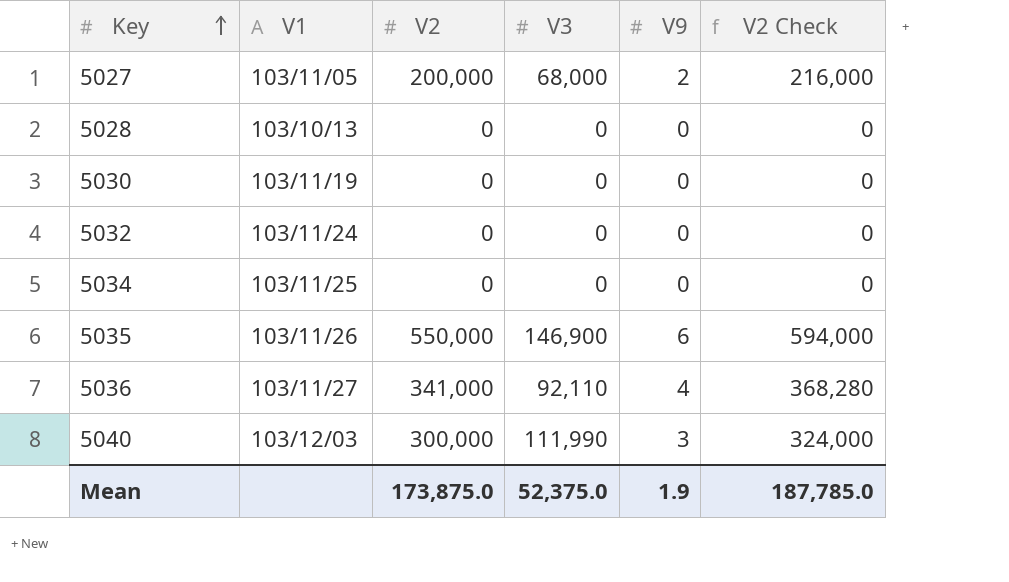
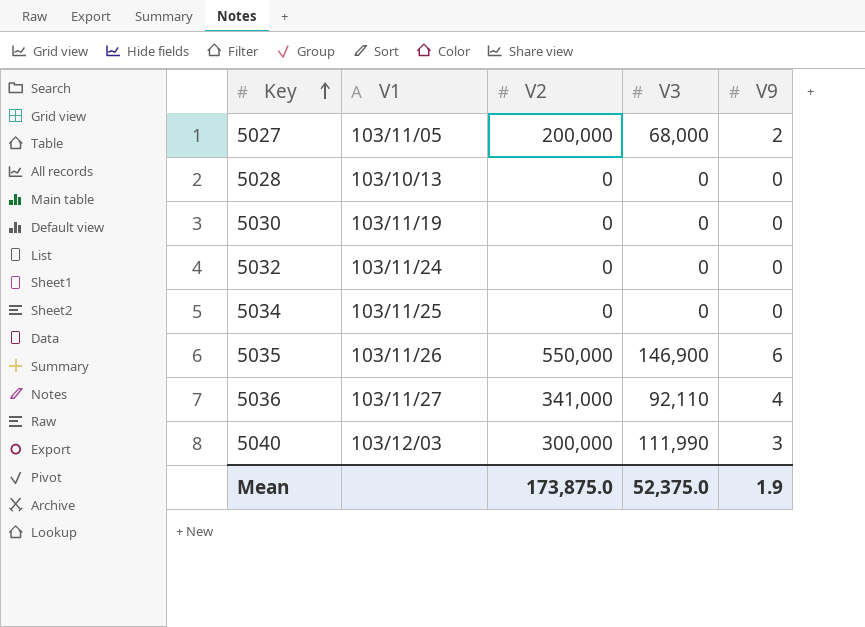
column V2 Check | formula: [V2] * 1.08 -> none

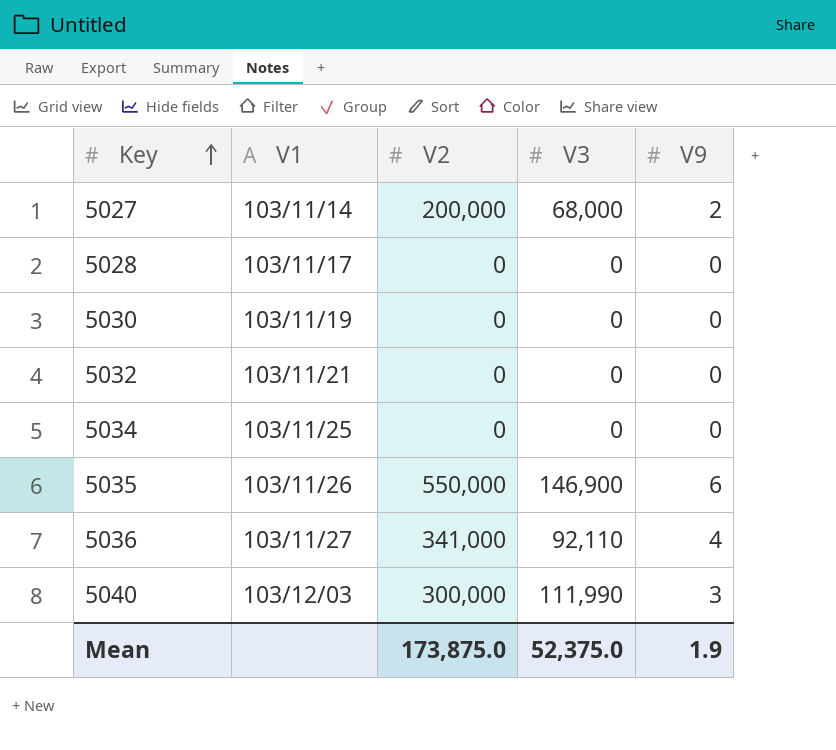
5027 | V1: 103/11/05 -> 103/11/14
5028 | V1: 103/10/13 -> 103/11/17
5032 | V1: 103/11/24 -> 103/11/21

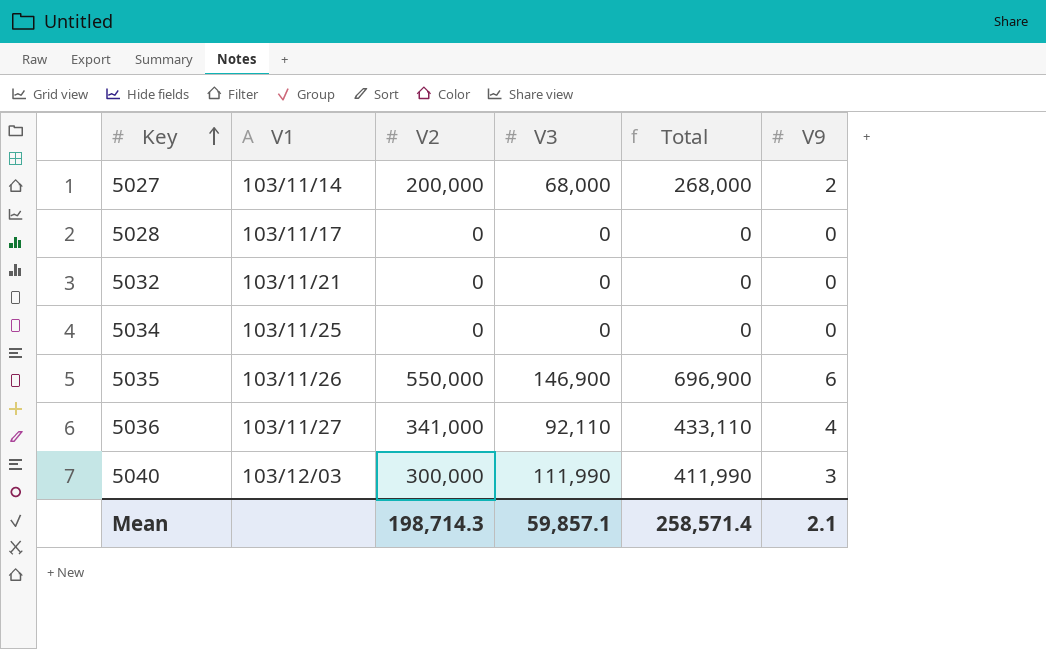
column Total | formula: none -> [V2] + [V3]
row 5030: 103/11/19 | 0 | 0 | 0 -> none
Mean | V2: 173,875.0 -> 198,714.3
Mean | V3: 52,375.0 -> 59,857.1
Mean | V9: 1.9 -> 2.1

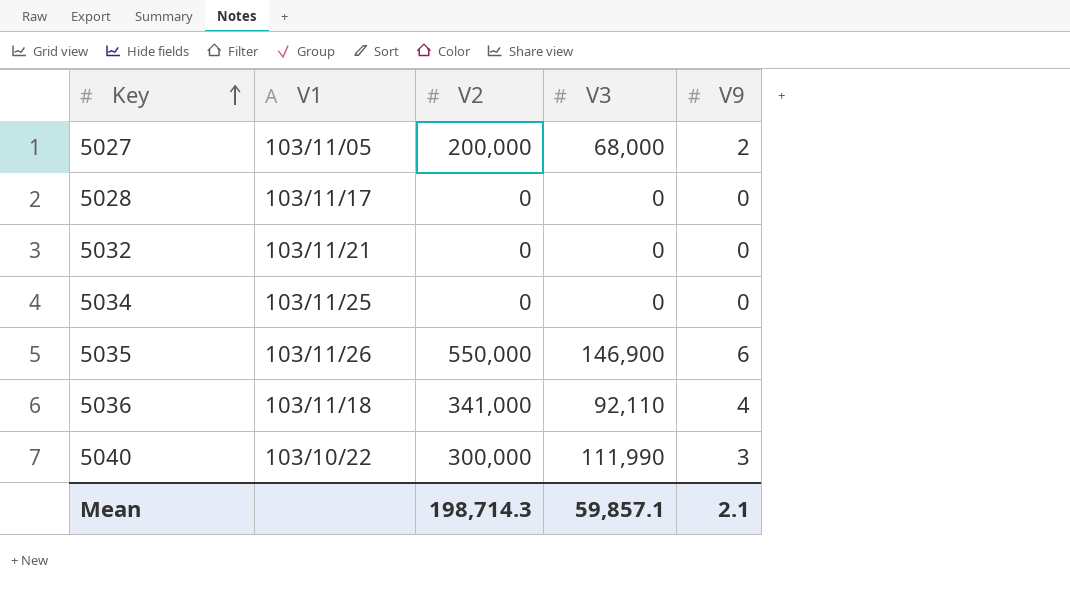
column Total | formula: [V2] + [V3] -> none
5027 | V1: 103/11/14 -> 103/11/05
5036 | V1: 103/11/27 -> 103/11/18
5040 | V1: 103/12/03 -> 103/10/22

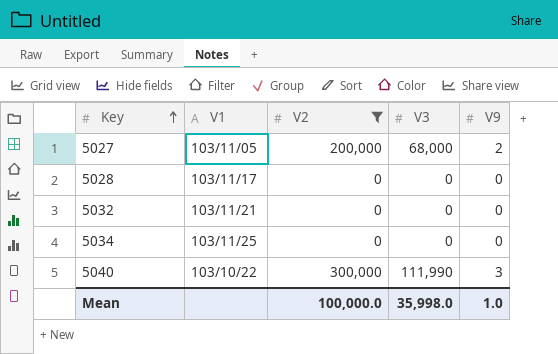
filter: none -> V2 <= 300,000
Mean | V2: 198,714.3 -> 100,000.0
Mean | V3: 59,857.1 -> 35,998.0
Mean | V9: 2.1 -> 1.0

